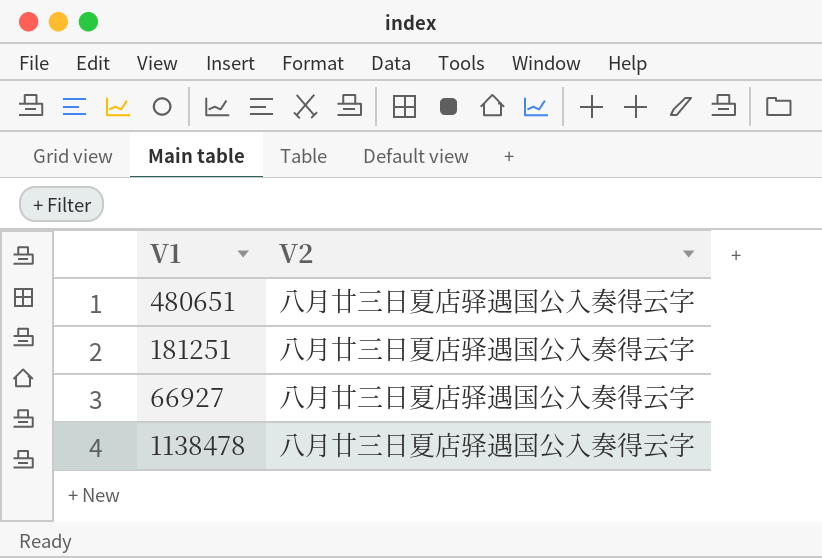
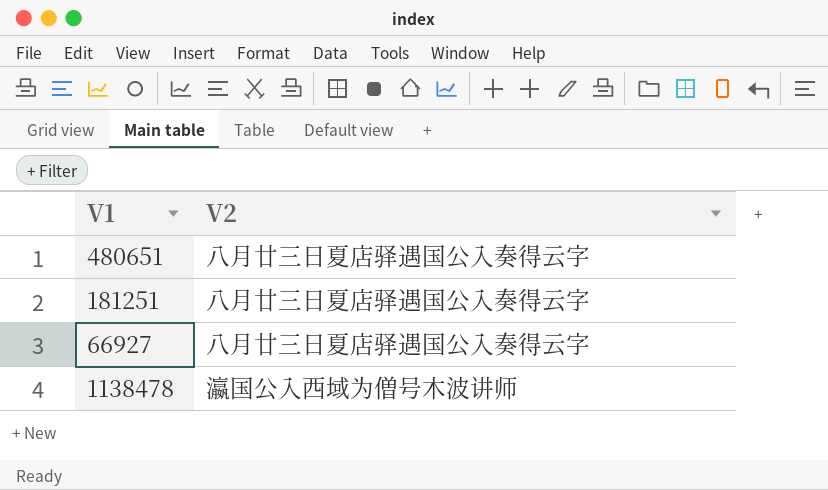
1138478 | V2: 八月廿三日夏店驿遇国公入奏得云字 -> 瀛国公入西域为僧号木波讲师

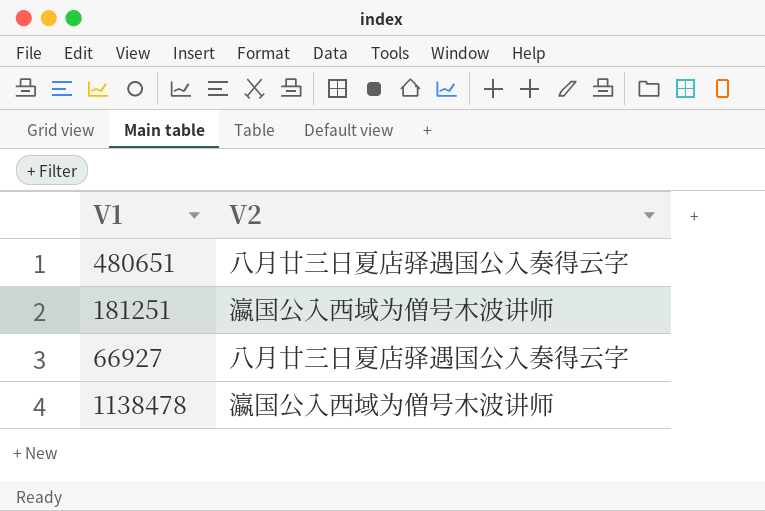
181251 | V2: 八月廿三日夏店驿遇国公入奏得云字 -> 瀛国公入西域为僧号木波讲师

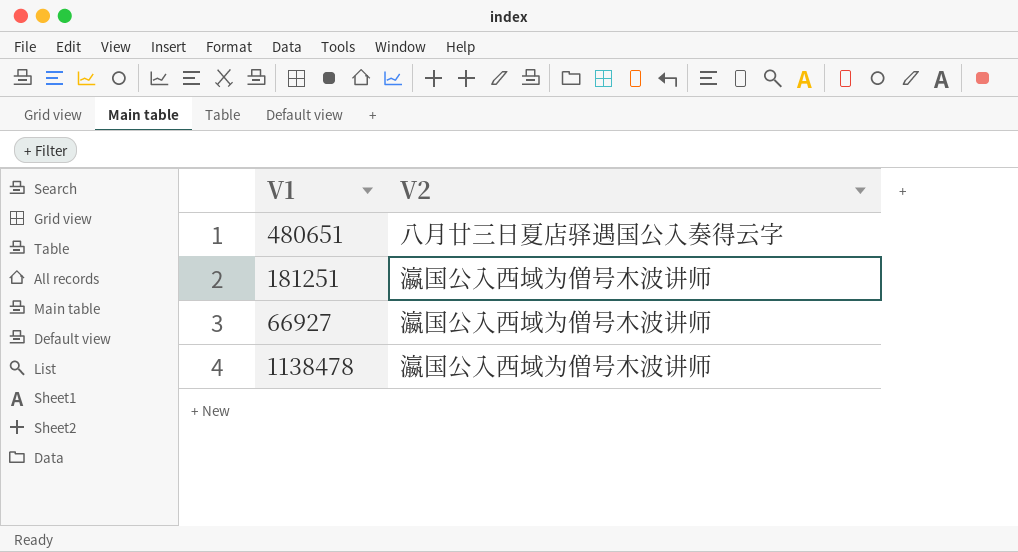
66927 | V2: 八月廿三日夏店驿遇国公入奏得云字 -> 瀛国公入西域为僧号木波讲师

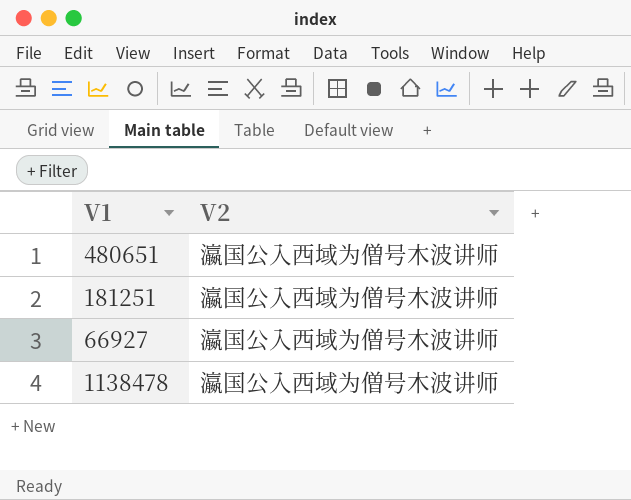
480651 | V2: 八月廿三日夏店驿遇国公入奏得云字 -> 瀛国公入西域为僧号木波讲师

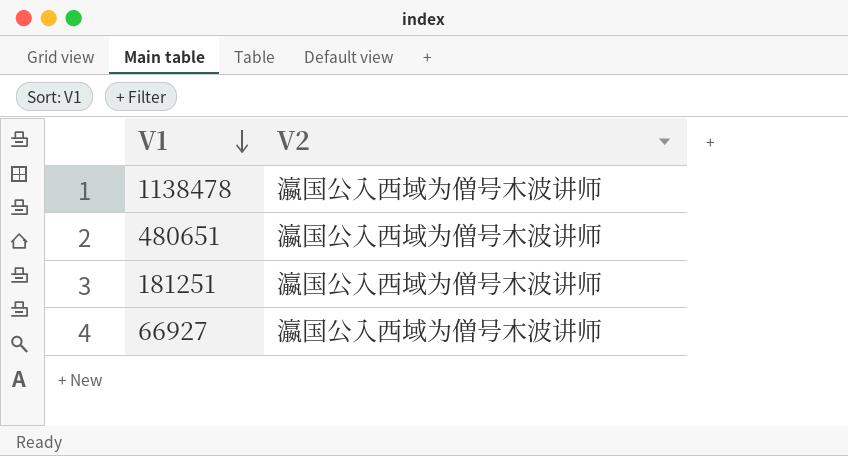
row order: none -> V1 descending

